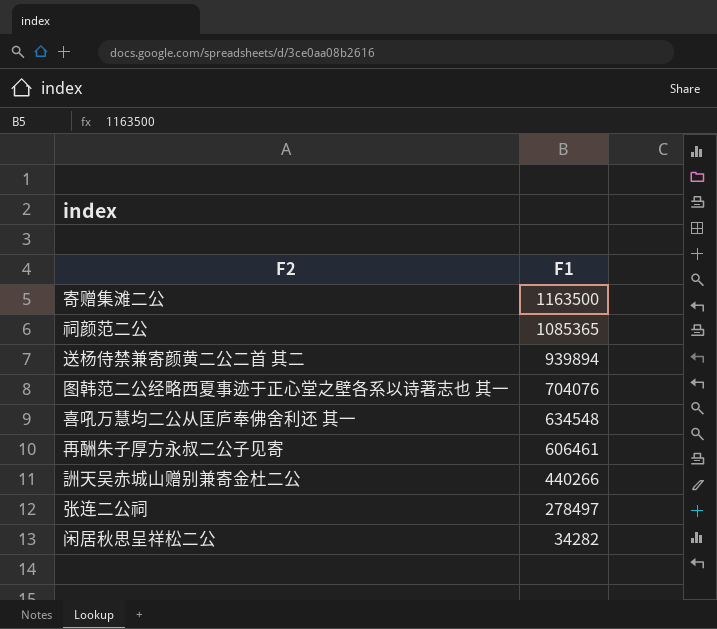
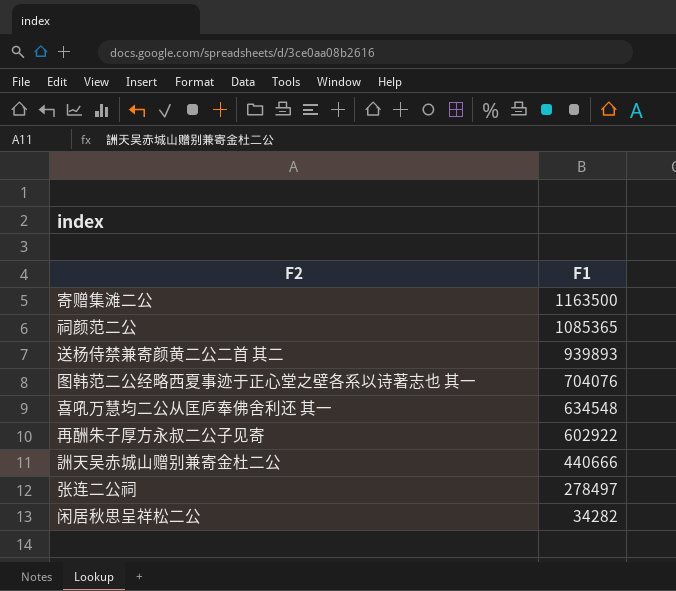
送杨侍禁兼寄颜黄二公二首 其二 | F1: 939894 -> 939893
再酬朱子厚方永叔二公子见寄 | F1: 606461 -> 602922
詶天吴赤城山赠别兼寄金杜二公 | F1: 440266 -> 440666

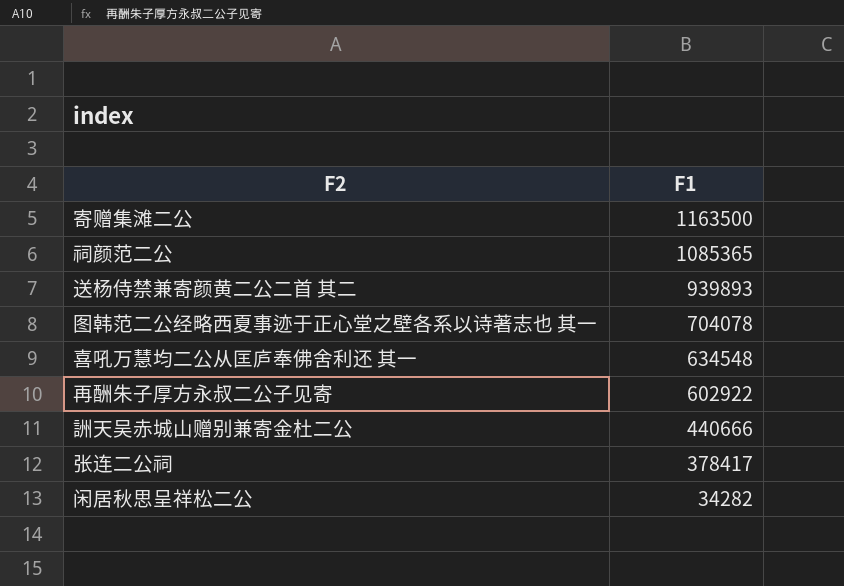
图韩范二公经略西夏事迹于正心堂之壁各系以诗著志也 其一 | F1: 704076 -> 704078
张连二公祠 | F1: 278497 -> 378417

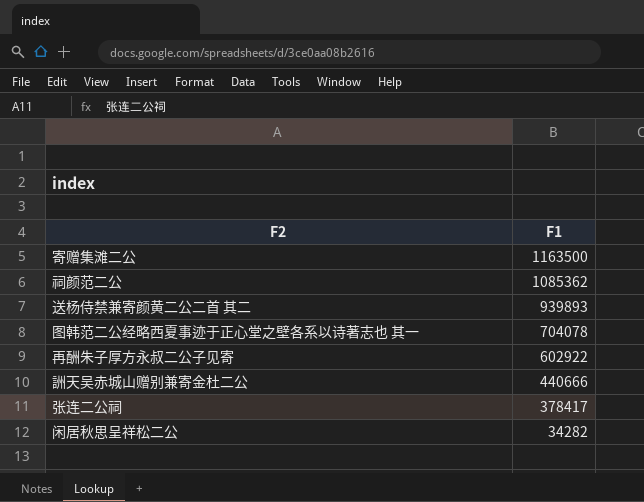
row 喜吼万慧均二公从匡庐奉佛舍利还 其一: 634548 -> none
祠颜范二公 | F1: 1085365 -> 1085362

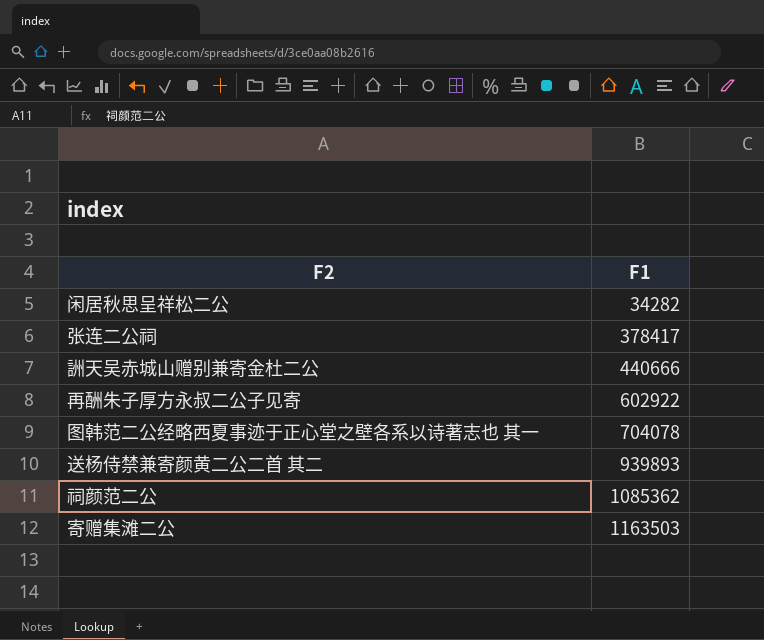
row order: F1 descending -> F1 ascending
寄赠集滩二公 | F1: 1163500 -> 1163503

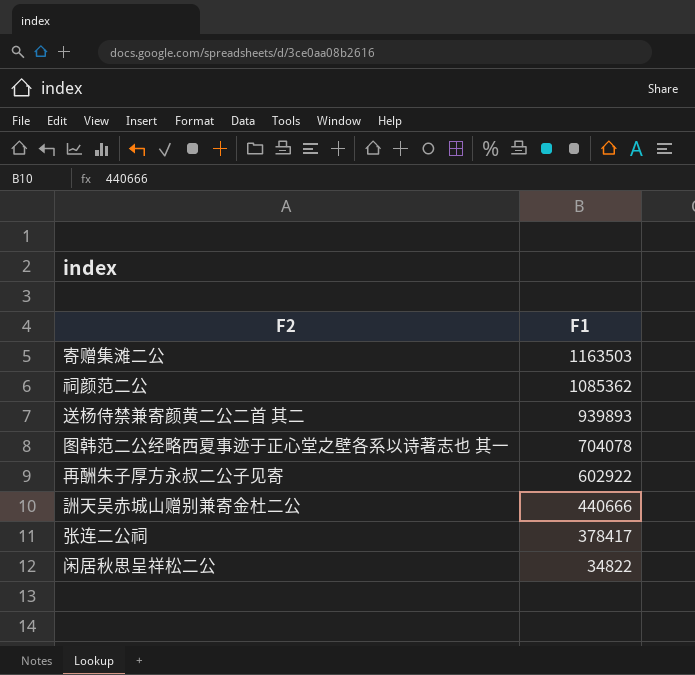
row order: F1 ascending -> F1 descending
闲居秋思呈祥松二公 | F1: 34282 -> 34822

